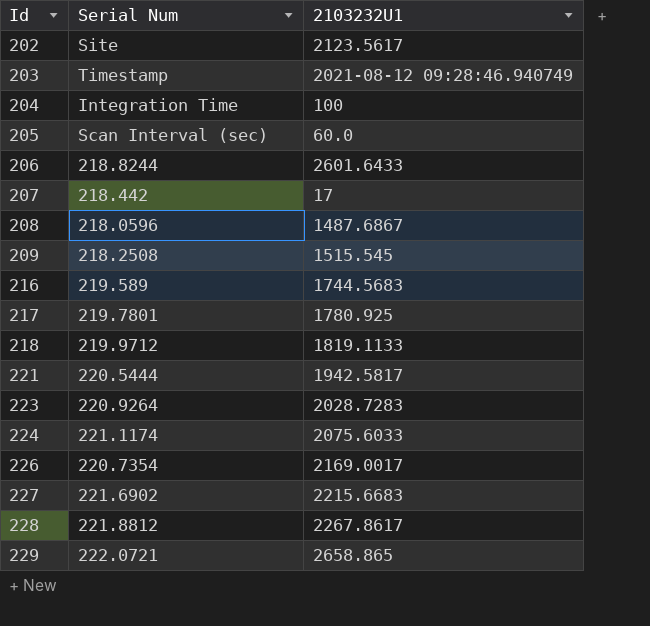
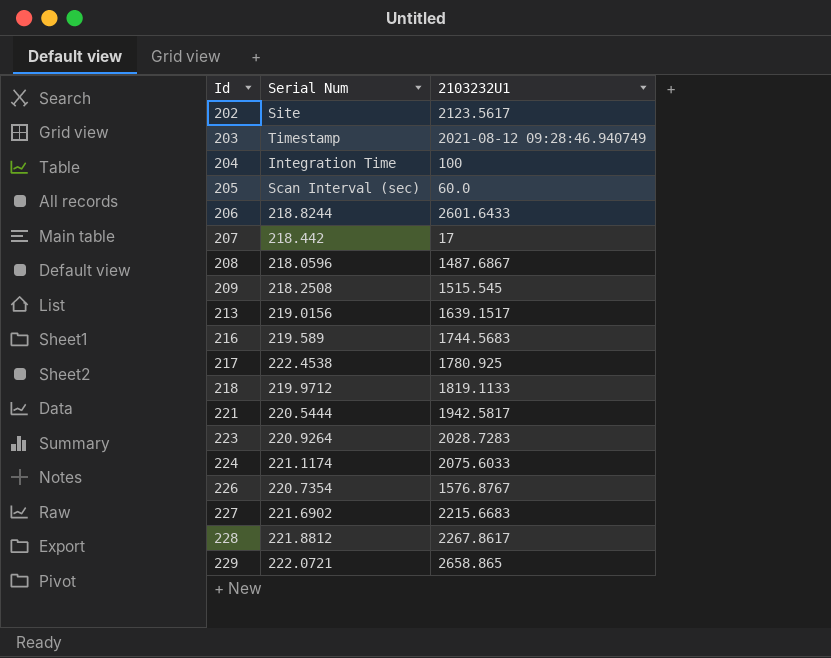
row 213: none -> 219.0156 | 1639.1517
217 | Serial Num: 219.7801 -> 222.4538
226 | 2103232U1: 2169.0017 -> 1576.8767

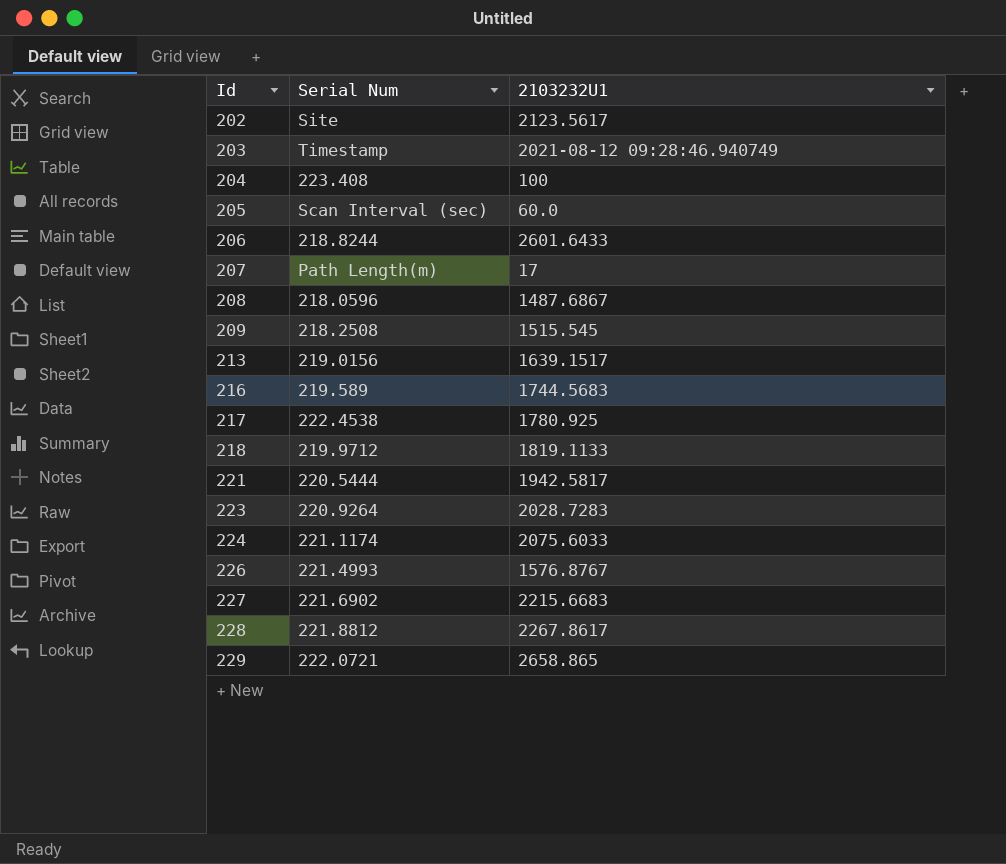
204 | Serial Num: Integration Time -> 223.408
207 | Serial Num: 218.442 -> Path Length(m)
226 | Serial Num: 220.7354 -> 221.4993

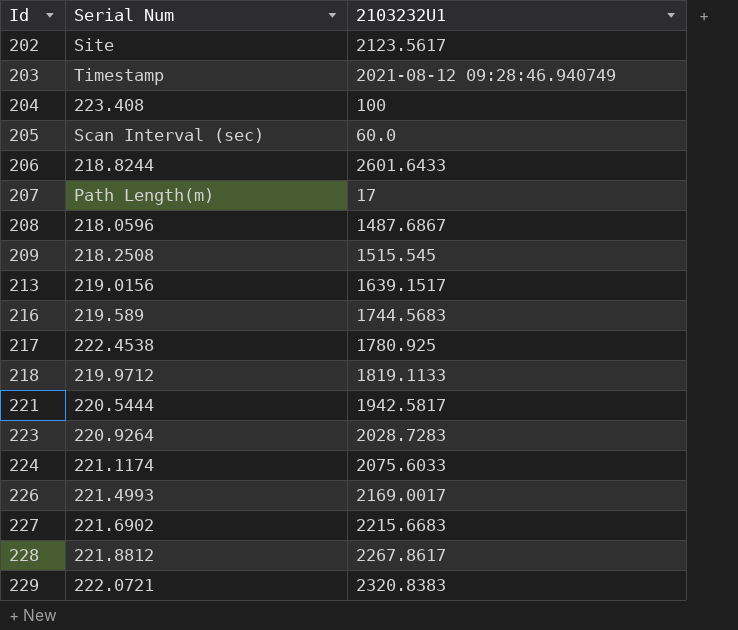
226 | 2103232U1: 1576.8767 -> 2169.0017
229 | 2103232U1: 2658.865 -> 2320.8383

